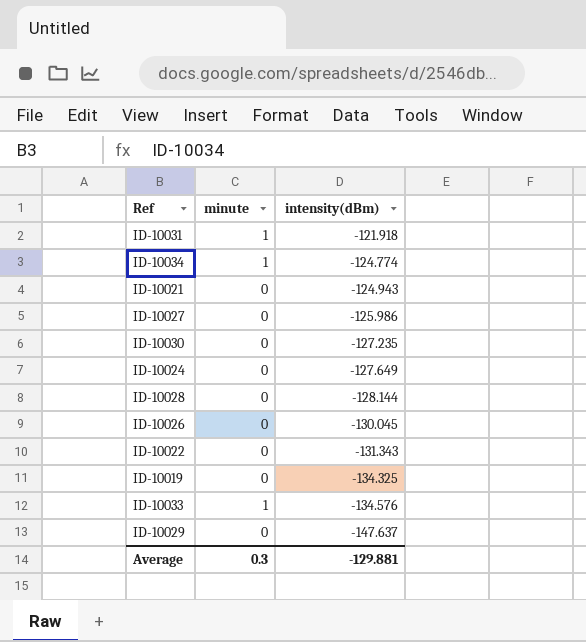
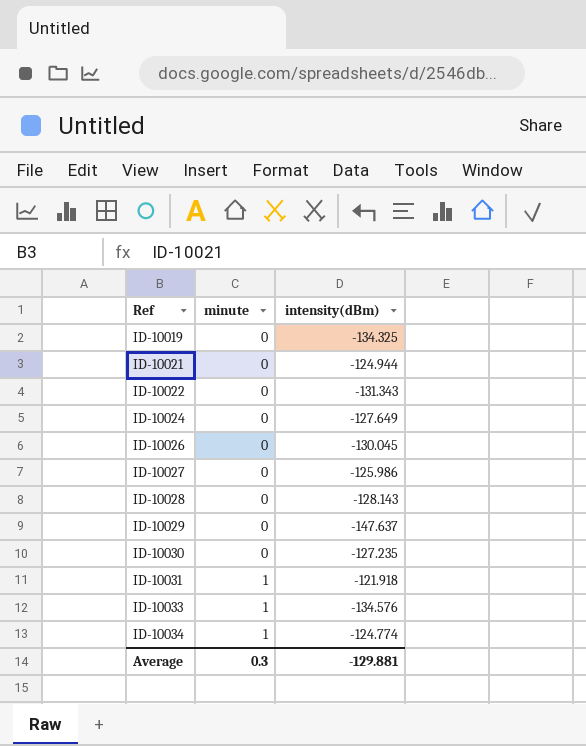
row order: intensity(dBm) descending -> Ref ascending
ID-10021 | intensity(dBm): -124.943 -> -124.944
ID-10028 | intensity(dBm): -128.144 -> -128.143

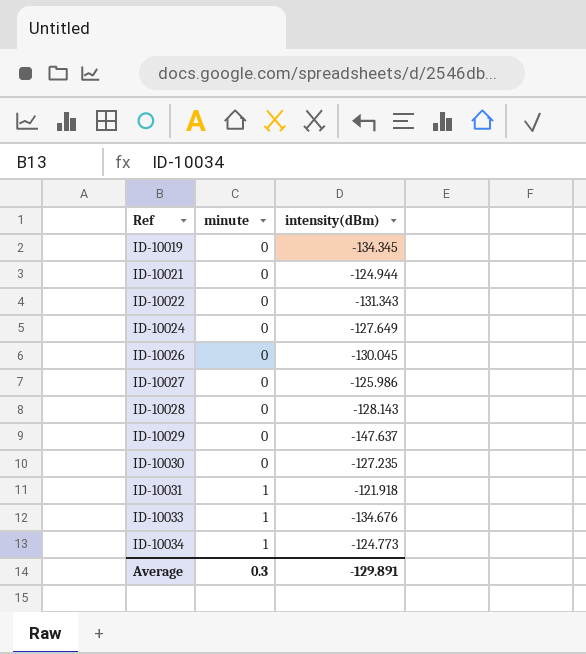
ID-10019 | intensity(dBm): -134.325 -> -134.345
ID-10033 | intensity(dBm): -134.576 -> -134.676
ID-10034 | intensity(dBm): -124.774 -> -124.773
Average | intensity(dBm): -129.881 -> -129.891

